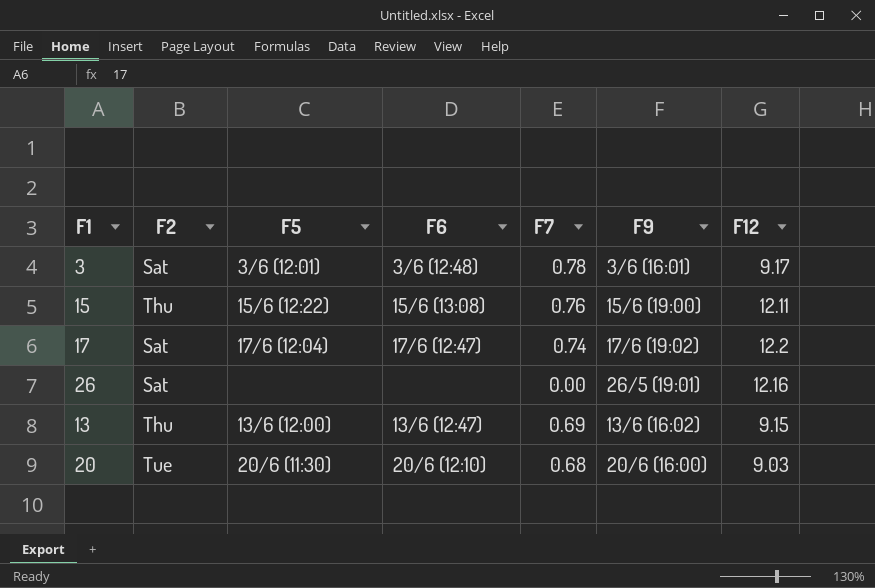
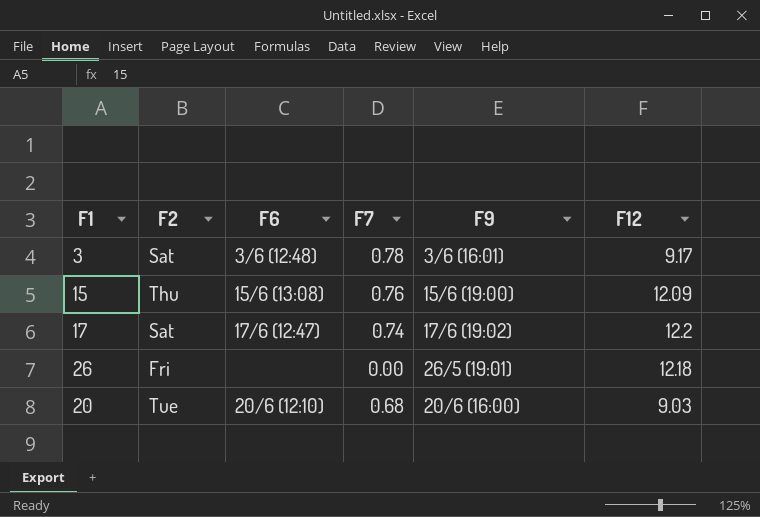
column F5 | position: 3 -> none
row 13: Thu | 13/6 (12:00) | 13/6 (12:47) | 0.69 | 13/6 (16:02) | 9.15 -> none
15 | F12: 12.11 -> 12.09
26 | F2: Sat -> Fri
26 | F12: 12.16 -> 12.18

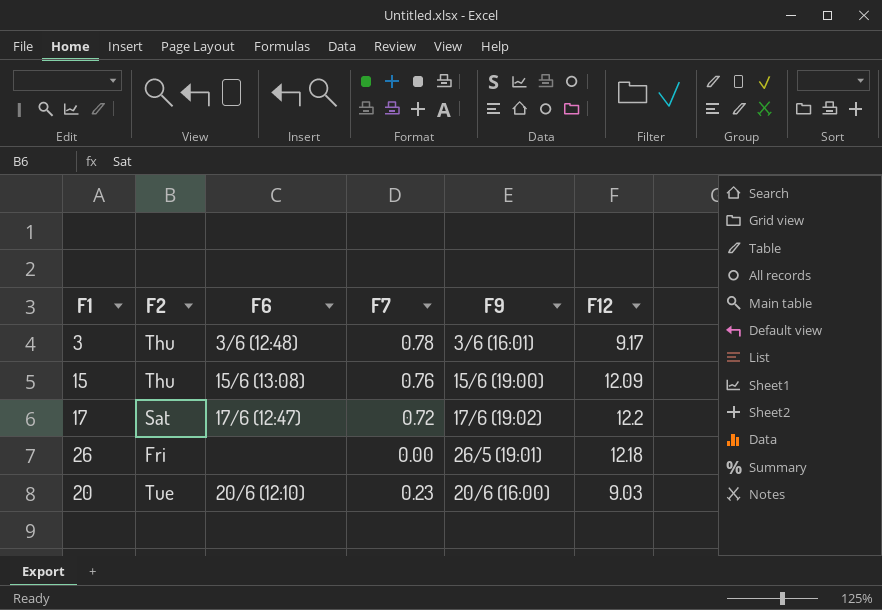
3 | F2: Sat -> Thu
17 | F7: 0.74 -> 0.72
20 | F7: 0.68 -> 0.23

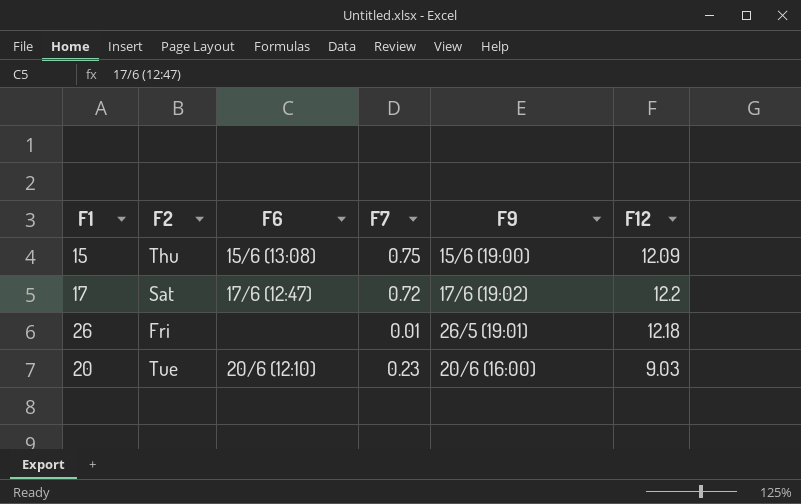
row 3: Thu | 3/6 (12:48) | 0.78 | 3/6 (16:01) | 9.17 -> none
15 | F7: 0.76 -> 0.75
26 | F7: 0.00 -> 0.01

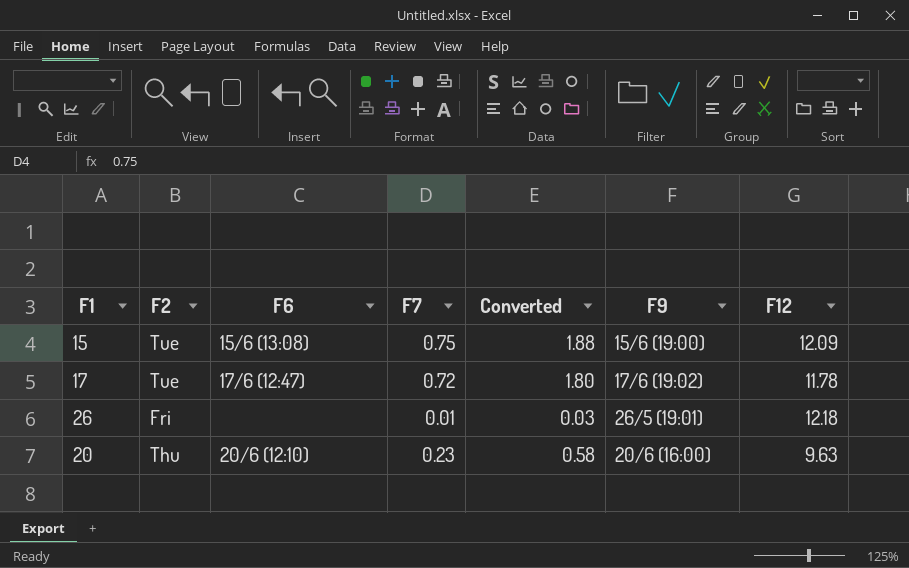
column Converted | formula: none -> [F7] * 2.5
15 | F2: Thu -> Tue
17 | F2: Sat -> Tue
17 | F12: 12.2 -> 11.78
20 | F2: Tue -> Thu
20 | F12: 9.03 -> 9.63

